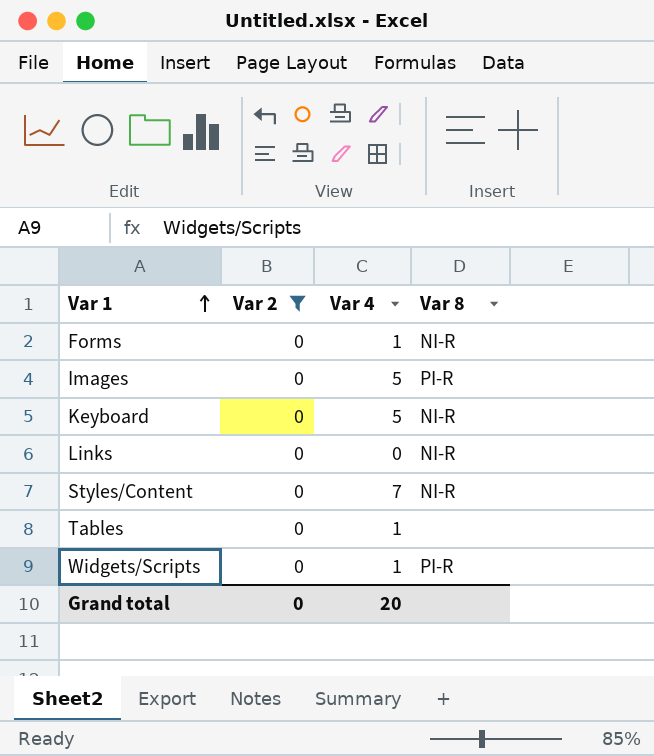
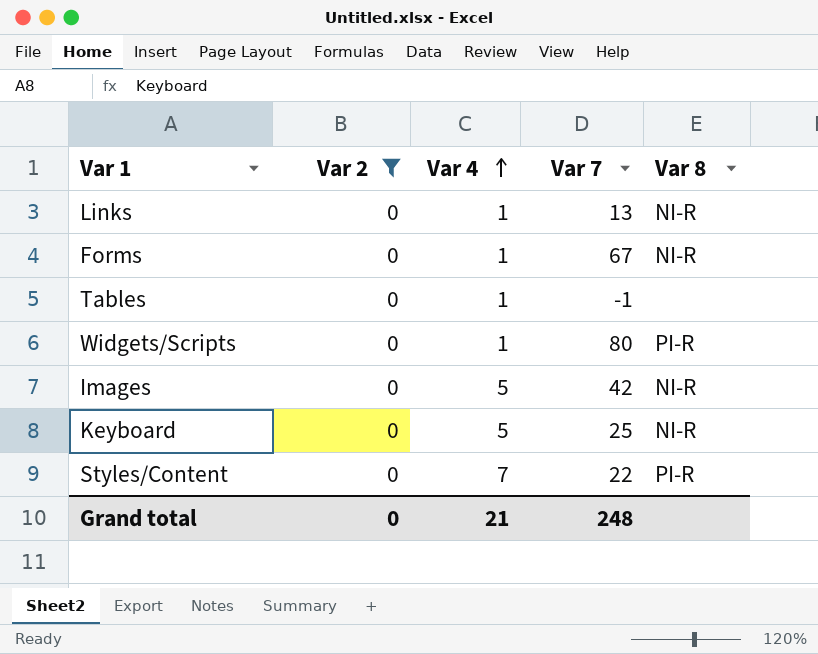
row order: Var 1 ascending -> Var 4 ascending
column Var 7 | position: none -> 4
Links | Var 4: 0 -> 1
Images | Var 8: PI-R -> NI-R
Styles/Content | Var 8: NI-R -> PI-R
Grand total | Var 4: 20 -> 21

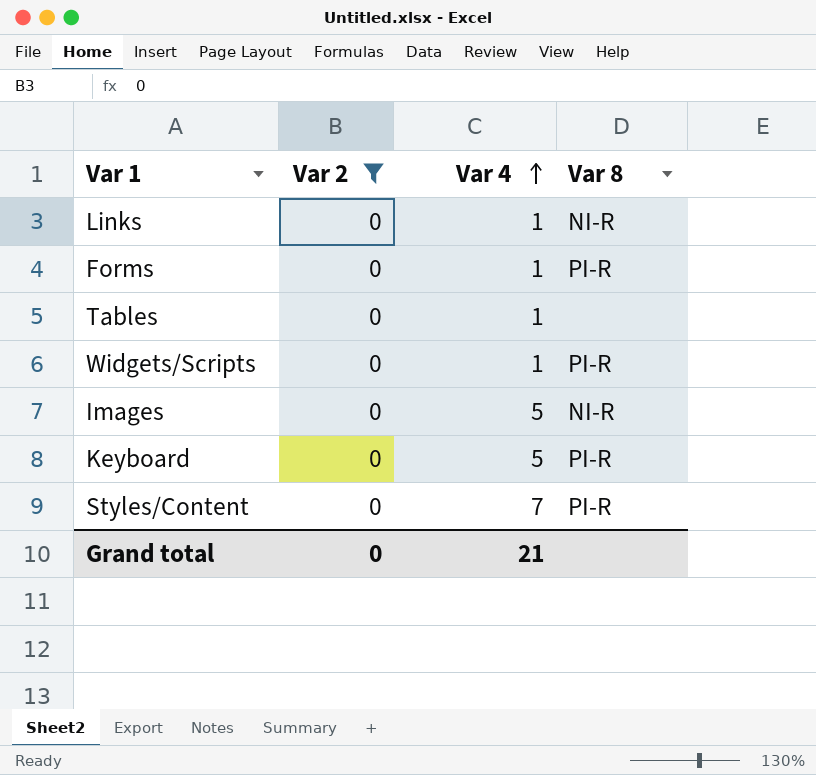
column Var 7 | position: 4 -> none
Forms | Var 8: NI-R -> PI-R
Keyboard | Var 8: NI-R -> PI-R

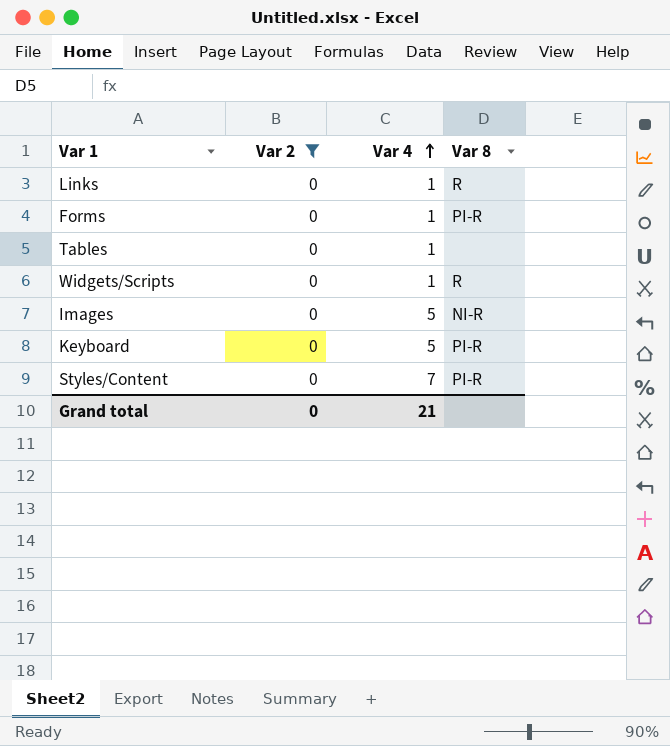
Links | Var 8: NI-R -> R
Widgets/Scripts | Var 8: PI-R -> R

